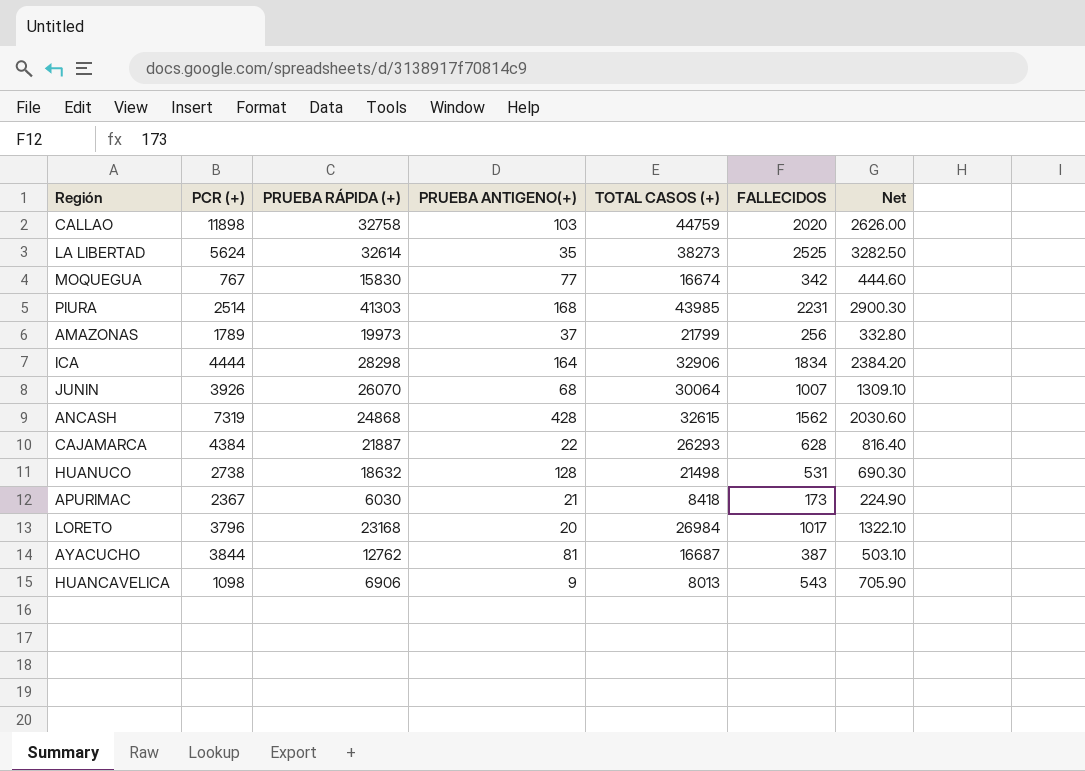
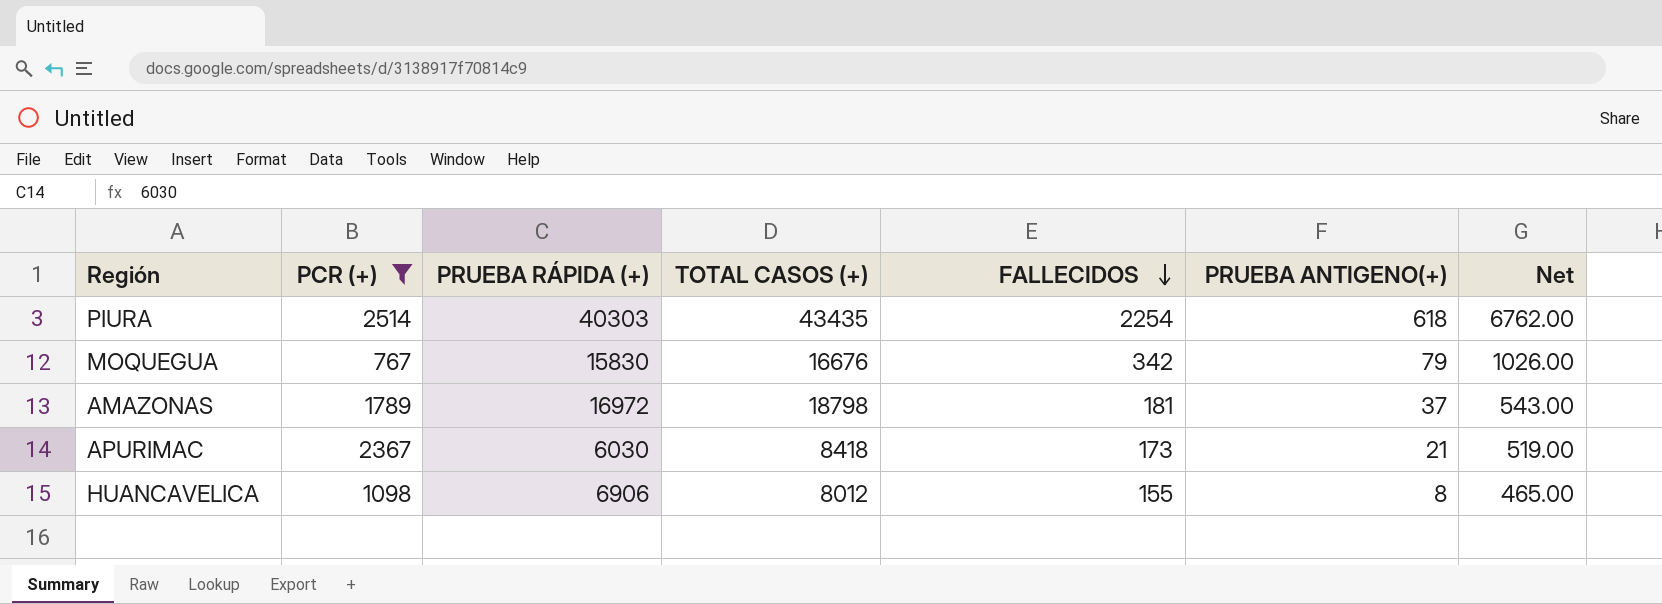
filter: none -> PCR (+) <= 2514
row order: none -> FALLECIDOS descending
column PRUEBA ANTIGENO(+) | position: 4 -> 6
column Net | formula: [FALLECIDOS] * 1.3 -> [FALLECIDOS] * 3
PIURA | PRUEBA RÁPIDA (+): 41303 -> 40303
PIURA | TOTAL CASOS (+): 43985 -> 43435
PIURA | FALLECIDOS: 2231 -> 2254
PIURA | PRUEBA ANTIGENO(+): 168 -> 618
MOQUEGUA | TOTAL CASOS (+): 16674 -> 16676
MOQUEGUA | PRUEBA ANTIGENO(+): 77 -> 79
AMAZONAS | PRUEBA RÁPIDA (+): 19973 -> 16972
AMAZONAS | TOTAL CASOS (+): 21799 -> 18798
AMAZONAS | FALLECIDOS: 256 -> 181
HUANCAVELICA | TOTAL CASOS (+): 8013 -> 8012
HUANCAVELICA | FALLECIDOS: 543 -> 155
HUANCAVELICA | PRUEBA ANTIGENO(+): 9 -> 8

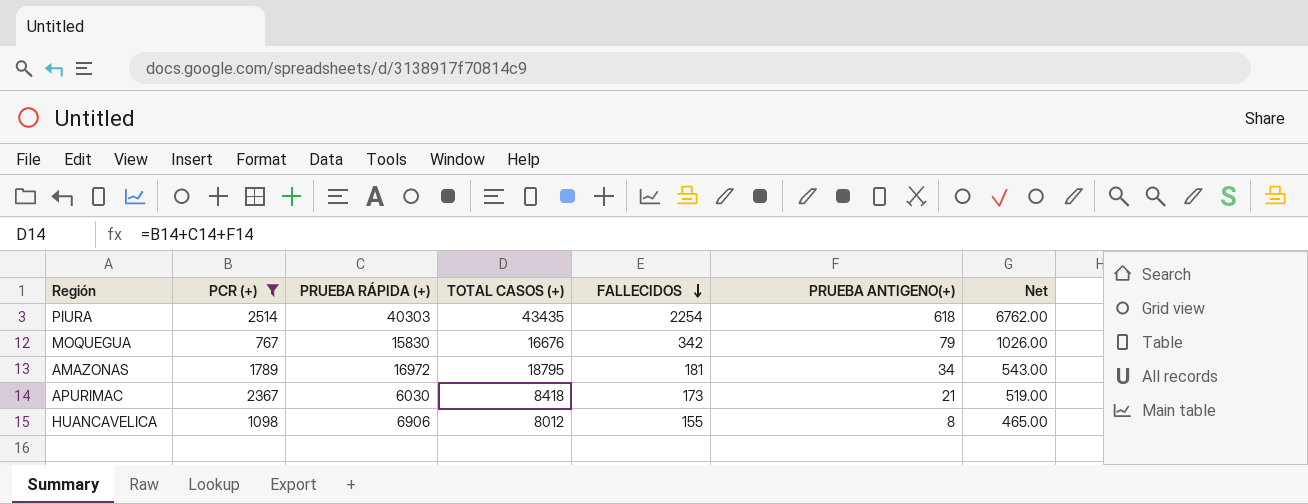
AMAZONAS | TOTAL CASOS (+): 18798 -> 18795
AMAZONAS | PRUEBA ANTIGENO(+): 37 -> 34

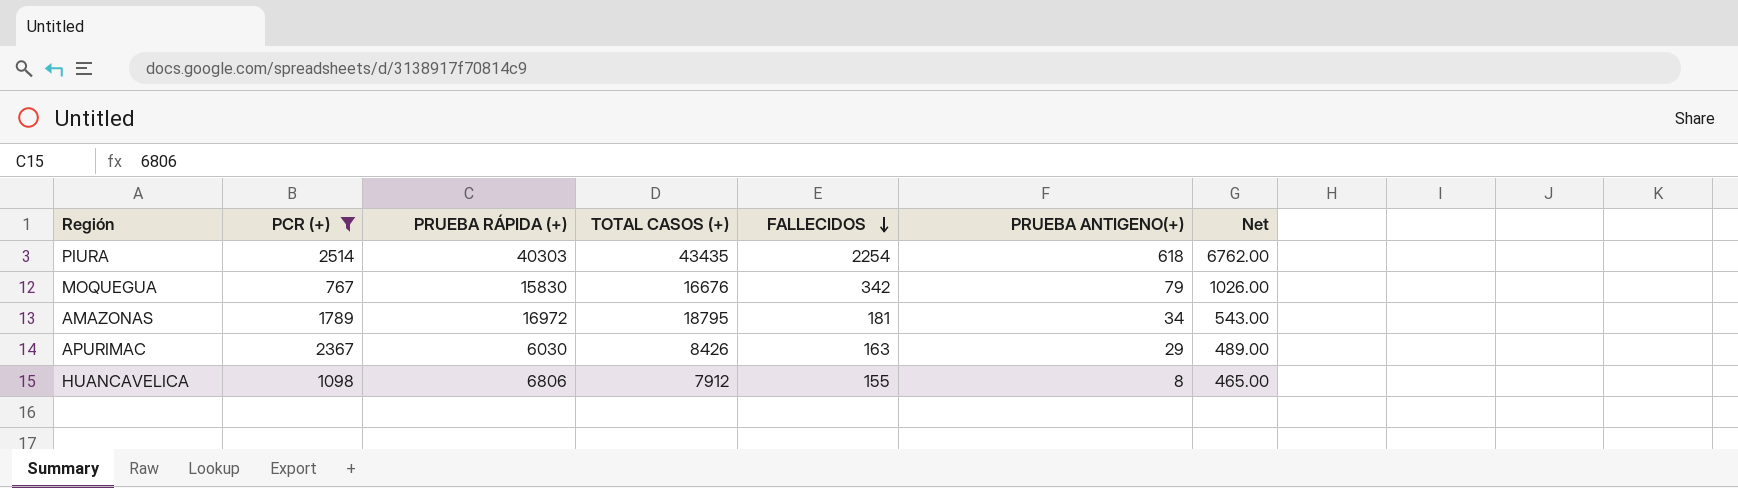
APURIMAC | TOTAL CASOS (+): 8418 -> 8426
APURIMAC | FALLECIDOS: 173 -> 163
APURIMAC | PRUEBA ANTIGENO(+): 21 -> 29
APURIMAC | Net: 519.00 -> 489.00
HUANCAVELICA | PRUEBA RÁPIDA (+): 6906 -> 6806
HUANCAVELICA | TOTAL CASOS (+): 8012 -> 7912

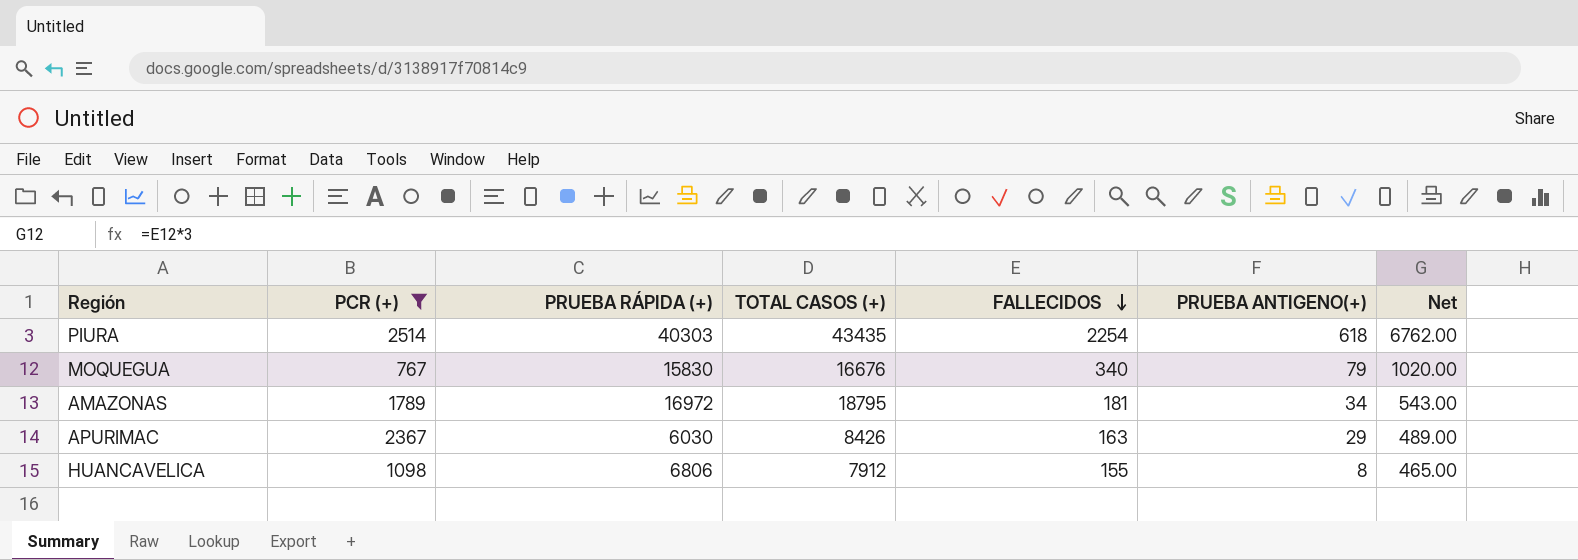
MOQUEGUA | FALLECIDOS: 342 -> 340
MOQUEGUA | Net: 1026.00 -> 1020.00

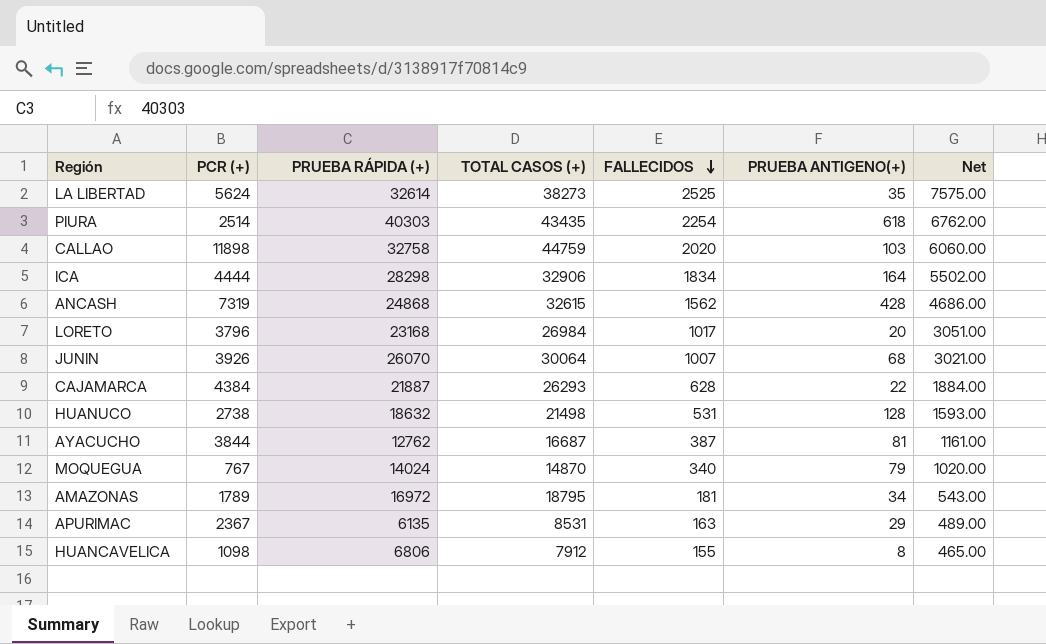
filter: PCR (+) <= 2514 -> none
MOQUEGUA | PRUEBA RÁPIDA (+): 15830 -> 14024
MOQUEGUA | TOTAL CASOS (+): 16676 -> 14870
APURIMAC | PRUEBA RÁPIDA (+): 6030 -> 6135
APURIMAC | TOTAL CASOS (+): 8426 -> 8531

